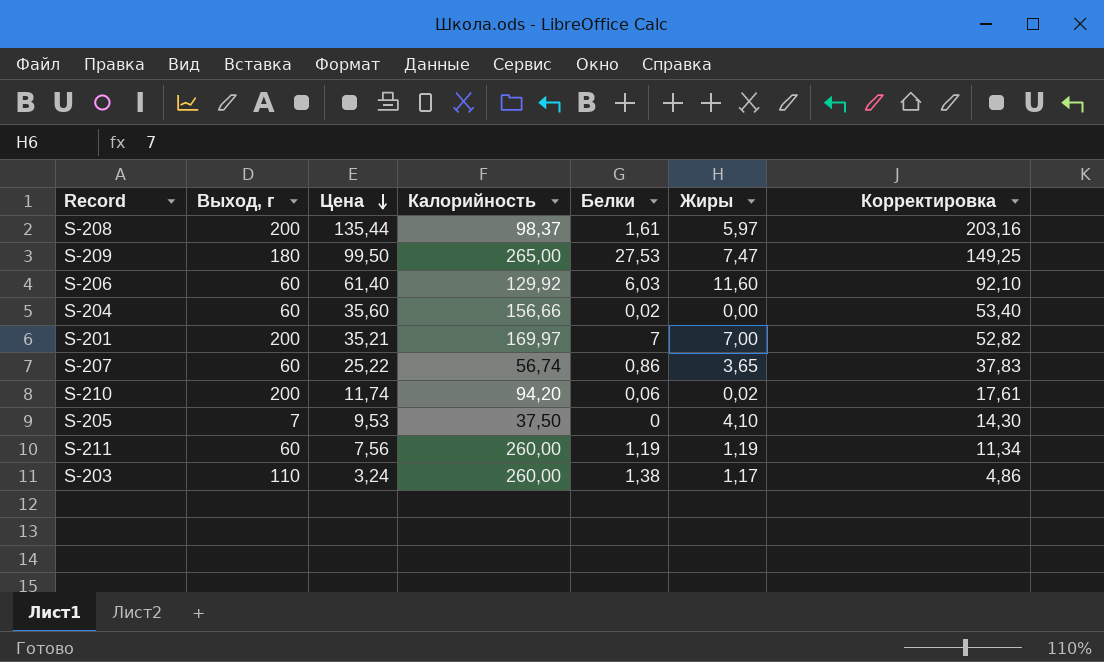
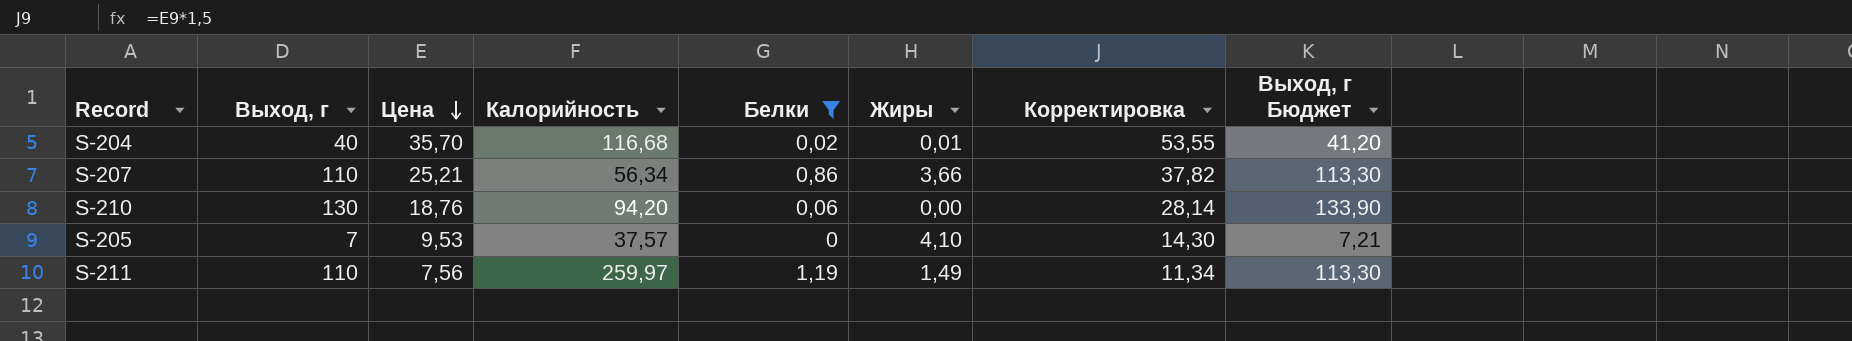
filter: none -> Белки <= 1,19
column Выход, г Бюджет | formula: none -> [Выход, г] * 1,03
S-204 | Выход, г: 60 -> 40
S-204 | Цена: 35,60 -> 35,70
S-204 | Калорийность: 156,66 -> 116,68
S-204 | Жиры: 0,00 -> 0,01
S-204 | Корректировка: 53,40 -> 53,55
S-207 | Выход, г: 60 -> 110
S-207 | Цена: 25,22 -> 25,21
S-207 | Калорийность: 56,74 -> 56,34
S-207 | Жиры: 3,65 -> 3,66
S-207 | Корректировка: 37,83 -> 37,82
S-210 | Выход, г: 200 -> 130
S-210 | Цена: 11,74 -> 18,76
S-210 | Жиры: 0,02 -> 0,00
S-210 | Корректировка: 17,61 -> 28,14
S-205 | Калорийность: 37,50 -> 37,57
S-211 | Выход, г: 60 -> 110
S-211 | Калорийность: 260,00 -> 259,97
S-211 | Жиры: 1,19 -> 1,49

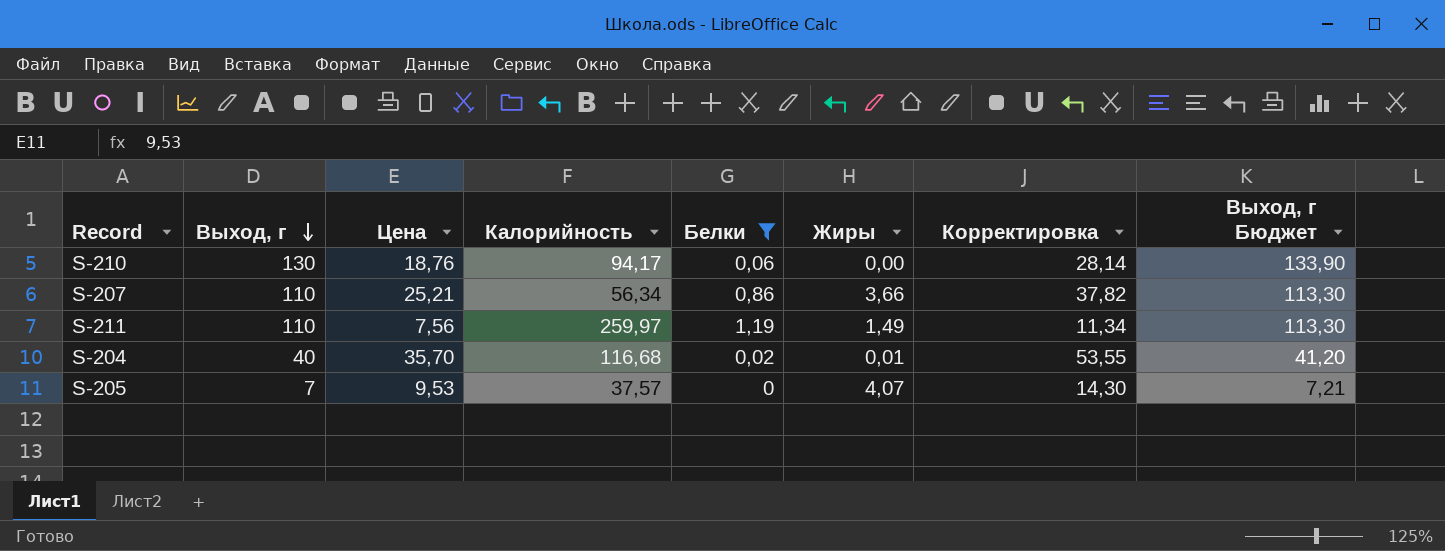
row order: Цена descending -> Выход, г descending
S-210 | Калорийность: 94,20 -> 94,17
S-205 | Жиры: 4,10 -> 4,07

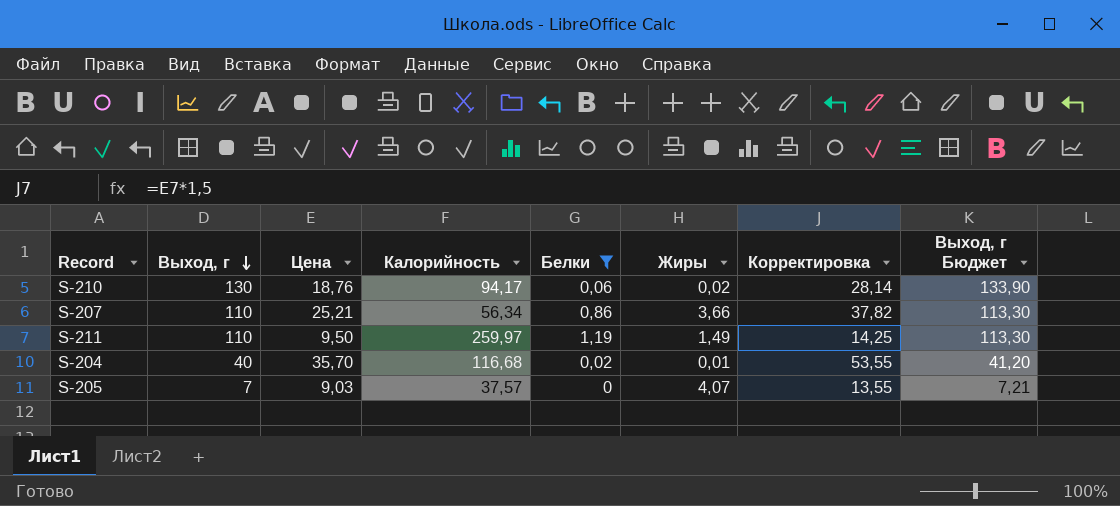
S-210 | Жиры: 0,00 -> 0,02
S-211 | Цена: 7,56 -> 9,50
S-211 | Корректировка: 11,34 -> 14,25
S-205 | Цена: 9,53 -> 9,03
S-205 | Корректировка: 14,30 -> 13,55

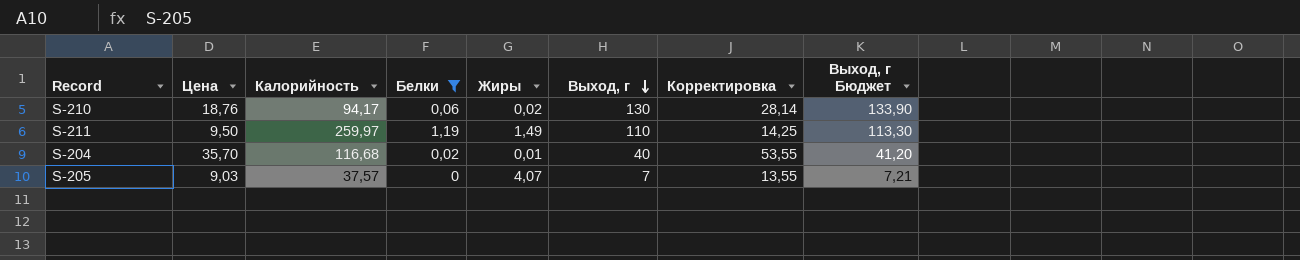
column Выход, г | position: 2 -> 6
row S-207: 110 | 25,21 | 56,34 | 0,86 | 3,66 | 37,82 | 113,30 -> none

